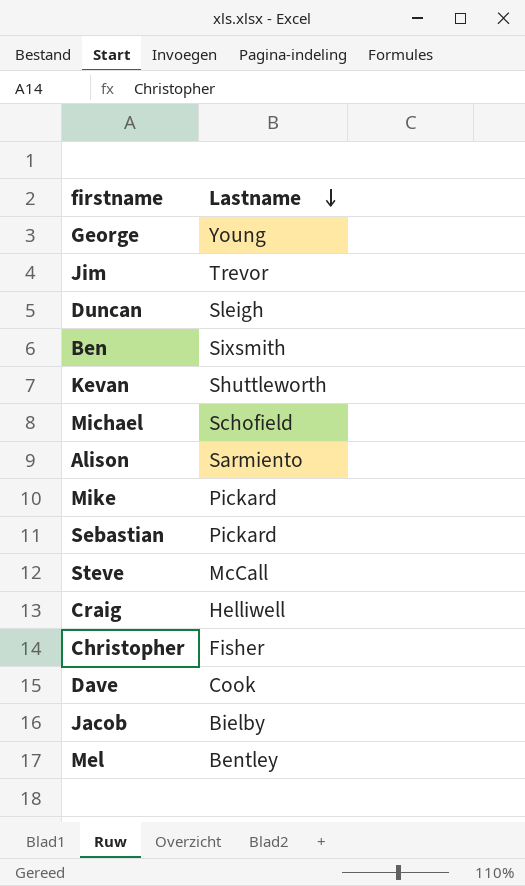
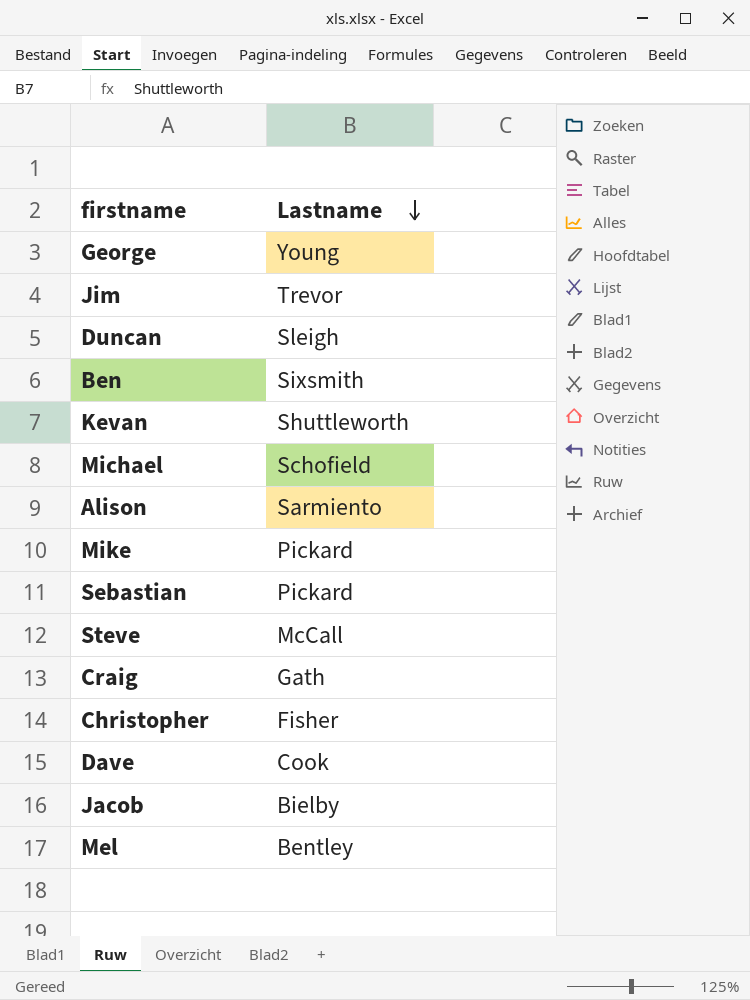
Craig | Lastname: Helliwell -> Gath

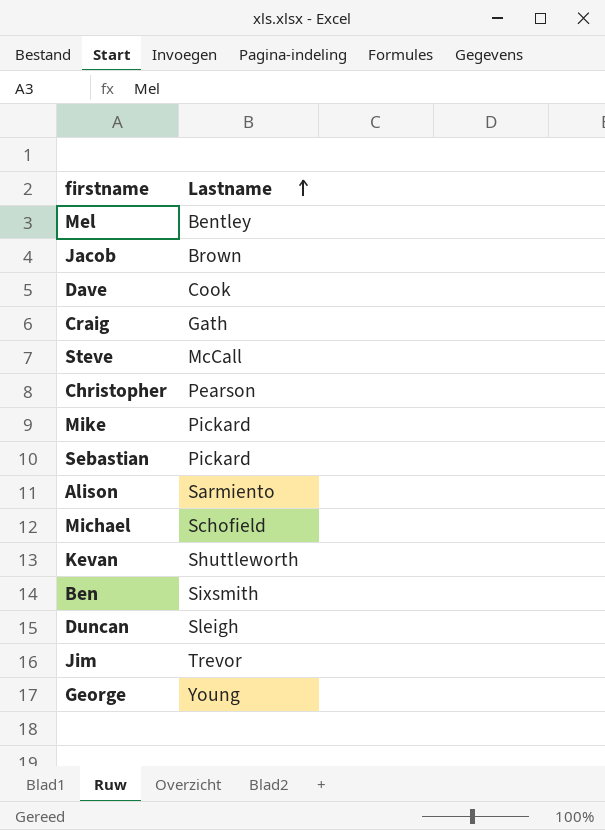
row order: Lastname descending -> Lastname ascending
Jacob | Lastname: Bielby -> Brown
Christopher | Lastname: Fisher -> Pearson

